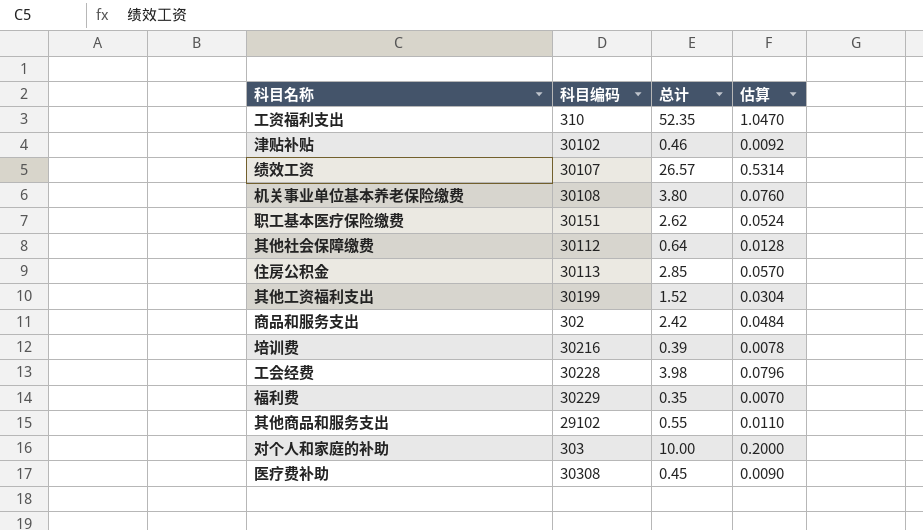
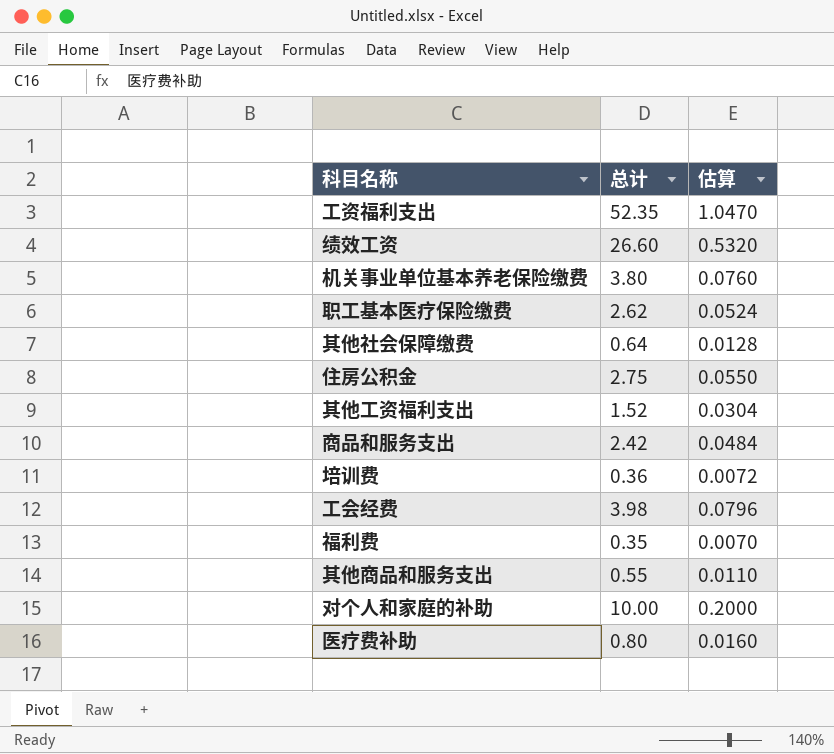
column 科目编码 | position: 2 -> none
row 津贴补贴: 30102 | 0.46 | 0.0092 -> none
绩效工资 | 总计: 26.57 -> 26.60
绩效工资 | 估算: 0.5314 -> 0.5320
住房公积金 | 总计: 2.85 -> 2.75
住房公积金 | 估算: 0.0570 -> 0.0550
培训费 | 总计: 0.39 -> 0.36
培训费 | 估算: 0.0078 -> 0.0072
医疗费补助 | 总计: 0.45 -> 0.80
医疗费补助 | 估算: 0.0090 -> 0.0160

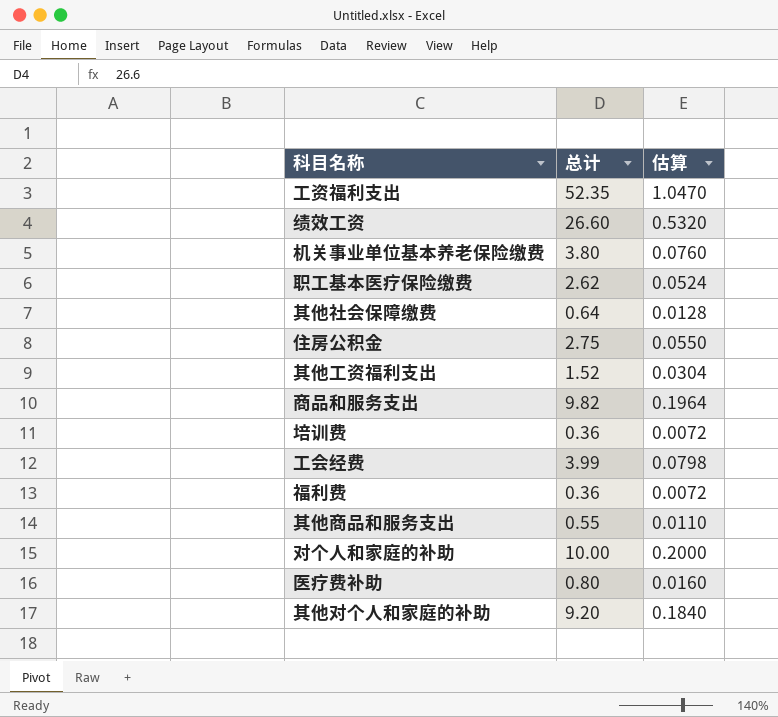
商品和服务支出 | 总计: 2.42 -> 9.82
商品和服务支出 | 估算: 0.0484 -> 0.1964
工会经费 | 总计: 3.98 -> 3.99
工会经费 | 估算: 0.0796 -> 0.0798
福利费 | 总计: 0.35 -> 0.36
福利费 | 估算: 0.0070 -> 0.0072
row 其他对个人和家庭的补助: none -> 9.20 | 0.1840

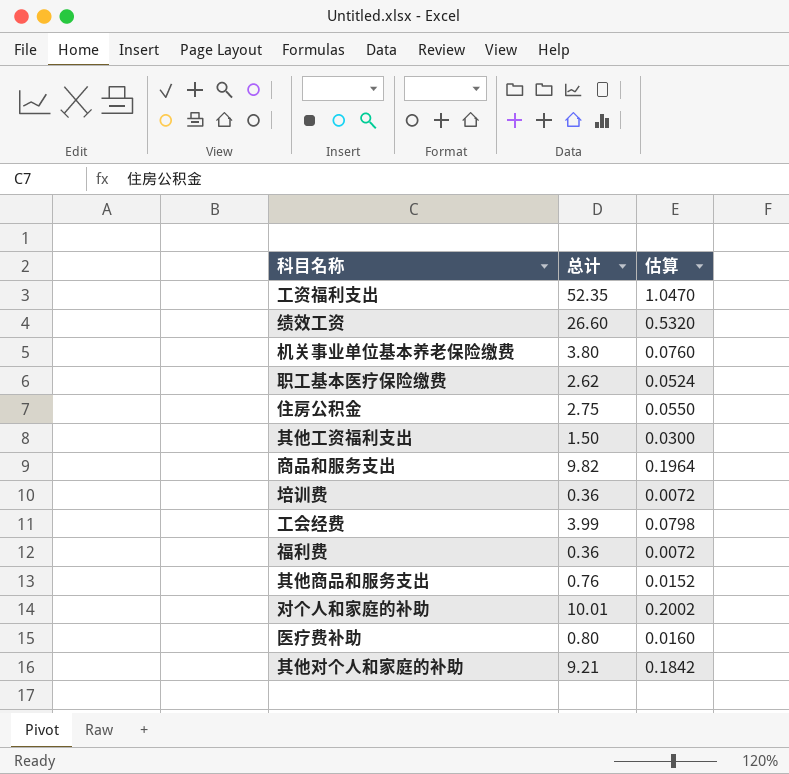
row 其他社会保障缴费: 0.64 | 0.0128 -> none
其他工资福利支出 | 总计: 1.52 -> 1.50
其他工资福利支出 | 估算: 0.0304 -> 0.0300
其他商品和服务支出 | 总计: 0.55 -> 0.76
其他商品和服务支出 | 估算: 0.0110 -> 0.0152
对个人和家庭的补助 | 总计: 10.00 -> 10.01
对个人和家庭的补助 | 估算: 0.2000 -> 0.2002
其他对个人和家庭的补助 | 总计: 9.20 -> 9.21
其他对个人和家庭的补助 | 估算: 0.1840 -> 0.1842

